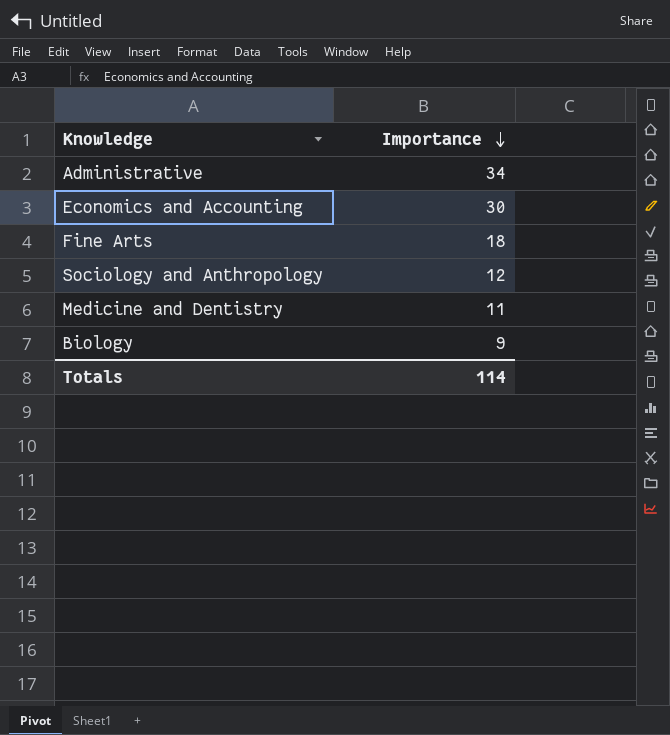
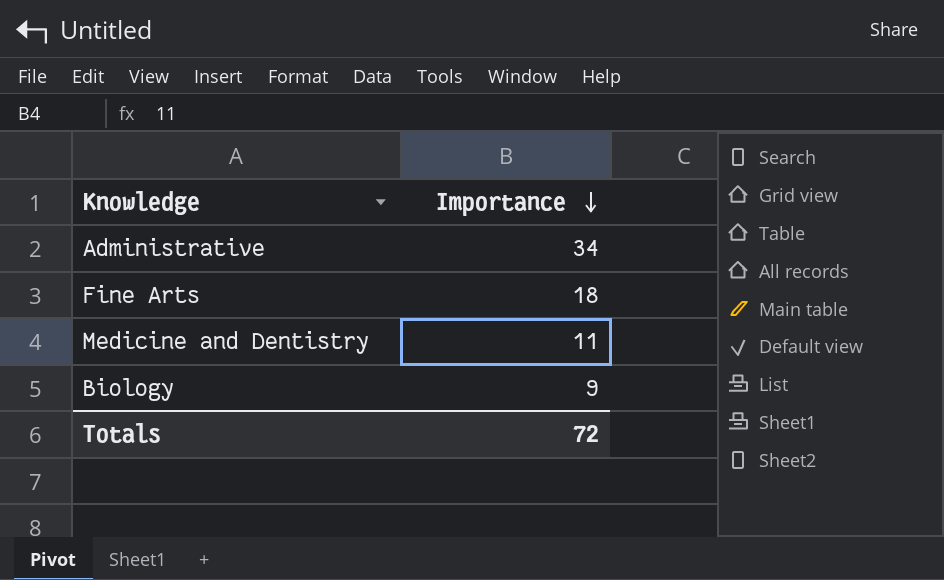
row Economics and Accounting: 30 -> none
row Sociology and Anthropology: 12 -> none
Totals | Importance: 114 -> 72

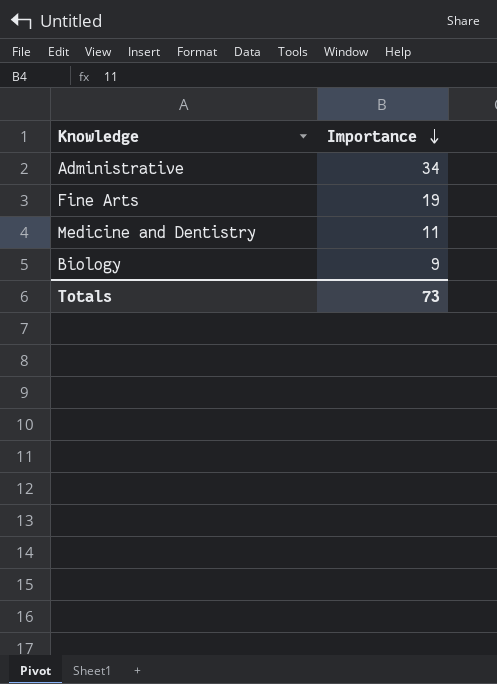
Fine Arts | Importance: 18 -> 19
Totals | Importance: 72 -> 73

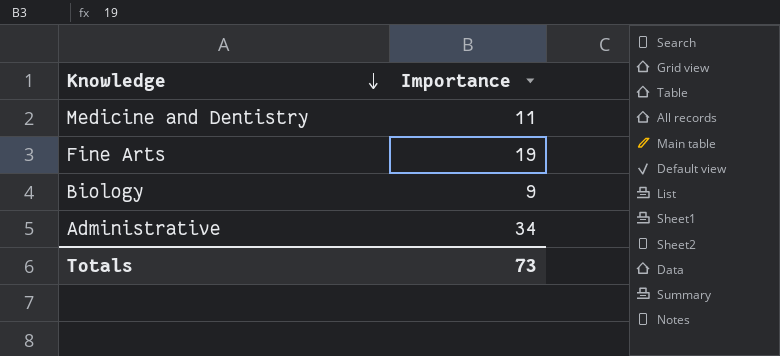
row order: Importance descending -> Knowledge descending

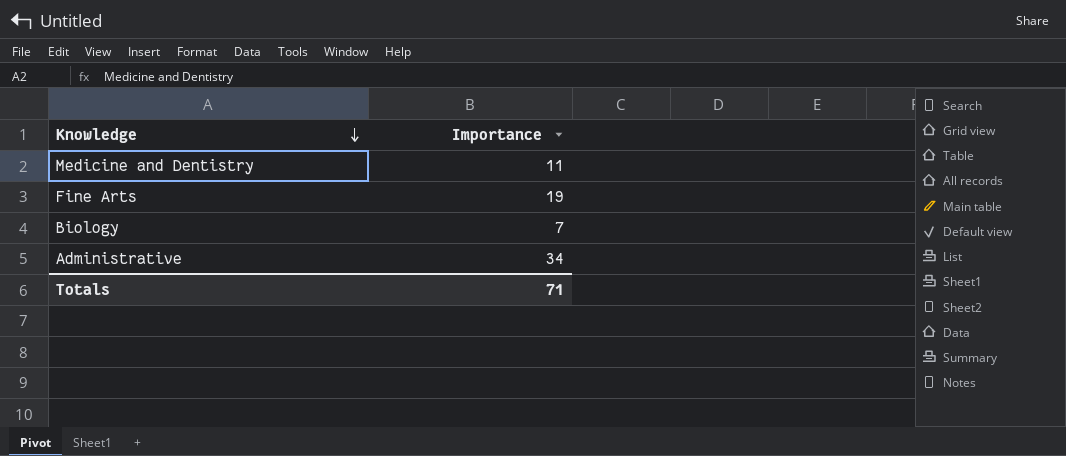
Biology | Importance: 9 -> 7
Totals | Importance: 73 -> 71

